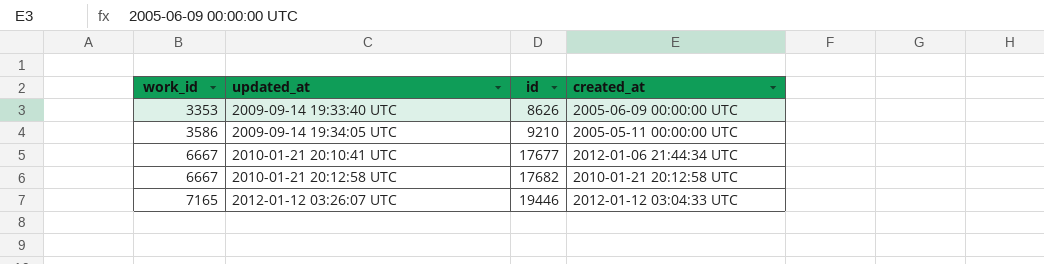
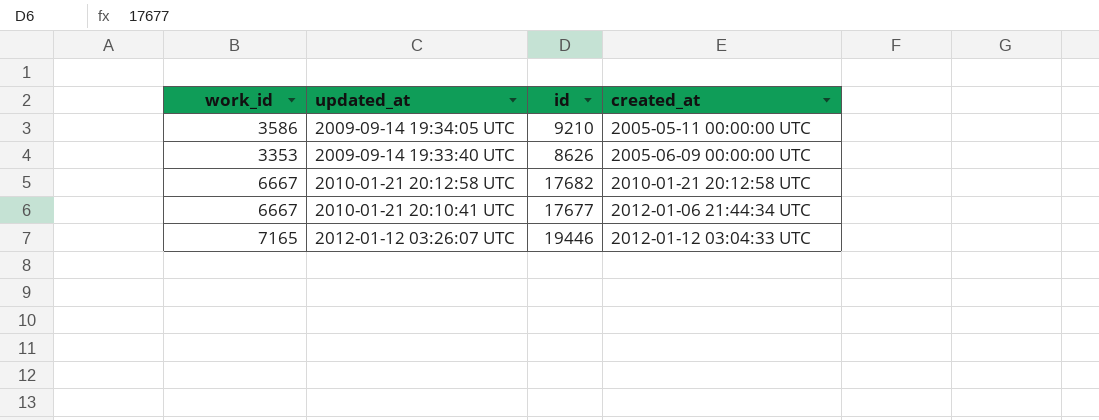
row order: work_id ascending -> created_at ascending

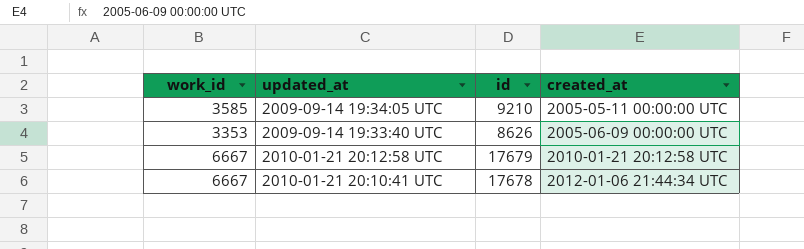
row 2012-01-12 03:26:07 UTC: 7165 | 19446 | 2012-01-12 03:04:33 UTC -> none
2009-09-14 19:34:05 UTC | work_id: 3586 -> 3585
2010-01-21 20:12:58 UTC | id: 17682 -> 17679
2010-01-21 20:10:41 UTC | id: 17677 -> 17678

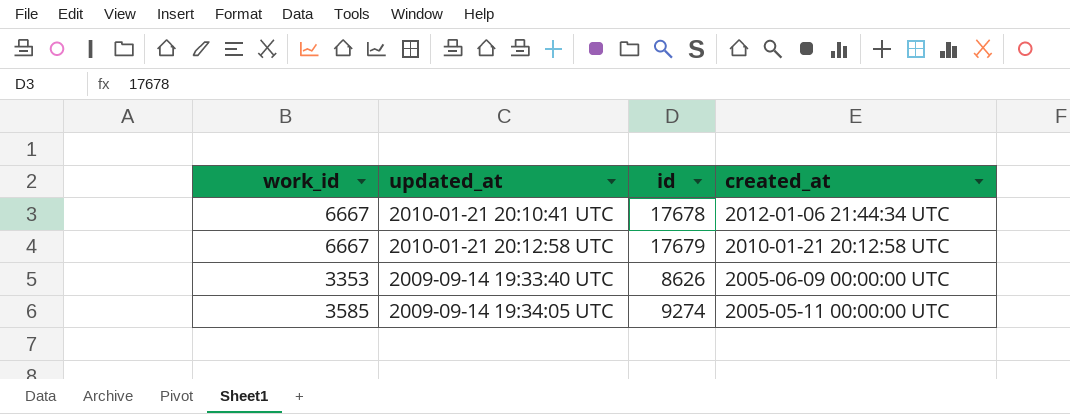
row order: created_at ascending -> created_at descending
2009-09-14 19:34:05 UTC | id: 9210 -> 9274

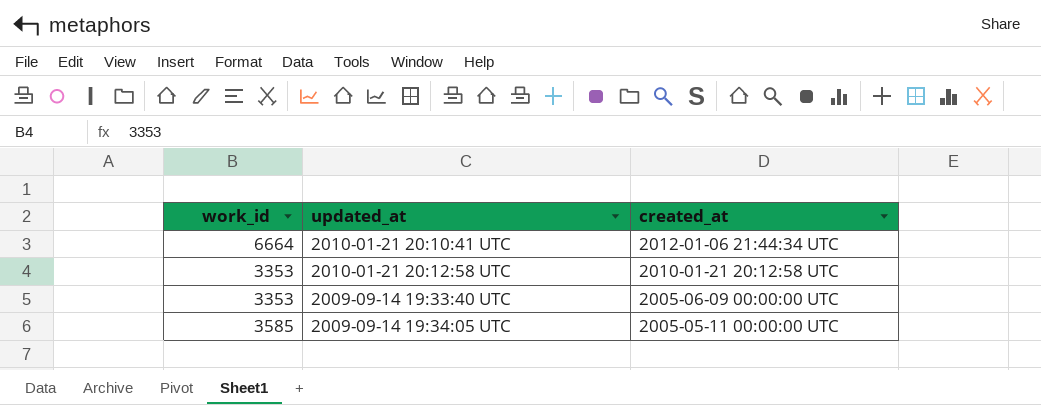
column id | position: 3 -> none
2010-01-21 20:10:41 UTC | work_id: 6667 -> 6664
2010-01-21 20:12:58 UTC | work_id: 6667 -> 3353

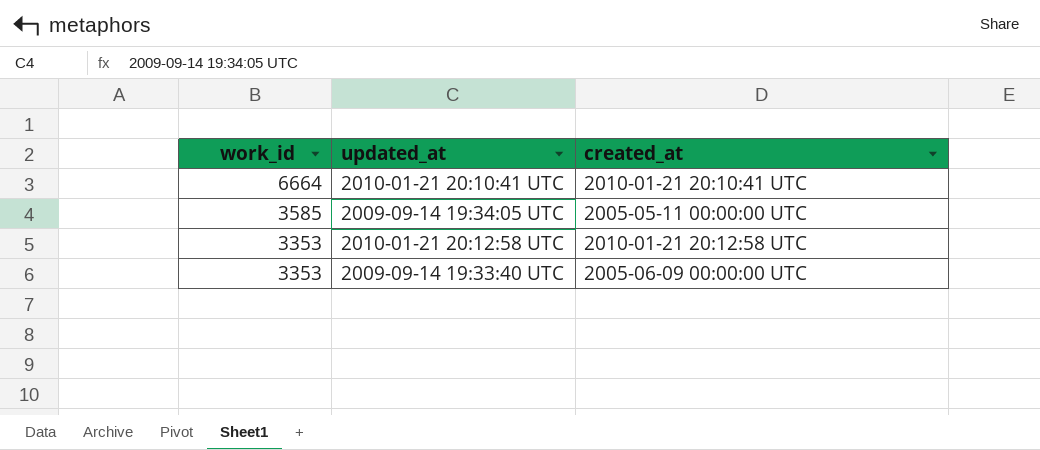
row order: created_at descending -> work_id descending
2010-01-21 20:10:41 UTC | created_at: 2012-01-06 21:44:34 UTC -> 2010-01-21 20:10:41 UTC

